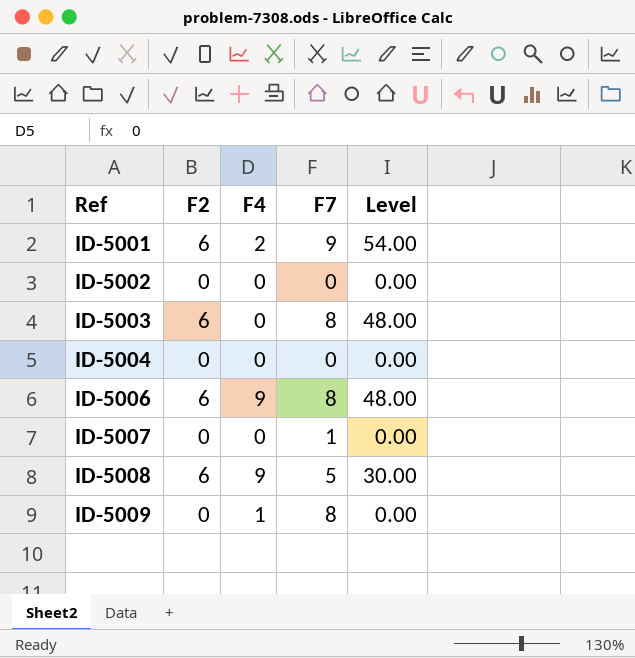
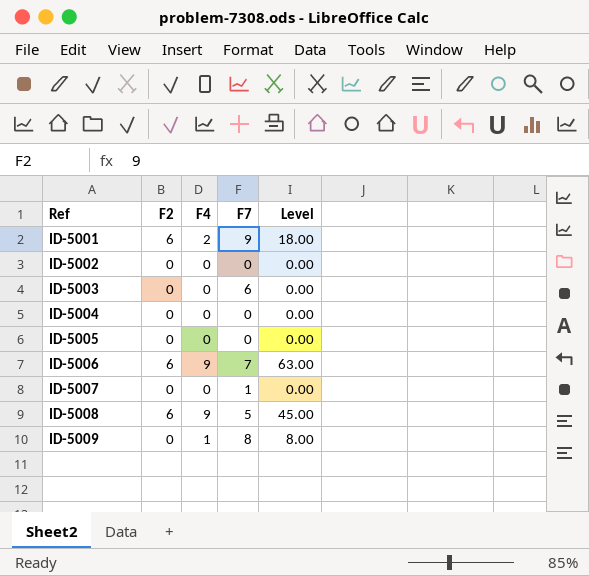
column Level | formula: [F2] * [F7] -> [F4] * [F7]
ID-5003 | F2: 6 -> 0
ID-5003 | F7: 8 -> 6
row ID-5005: none -> 0 | 0 | 0 | 0.00
ID-5006 | F7: 8 -> 7

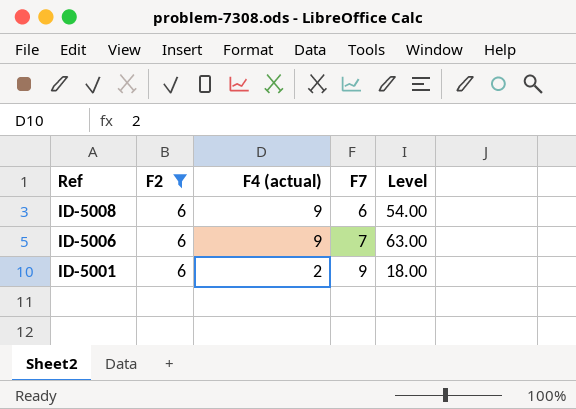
filter: none -> F2 = 6
row order: Ref ascending -> Ref descending
column name: F4 -> F4 (actual)
ID-5008 | F7: 5 -> 6
ID-5008 | Level: 45.00 -> 54.00

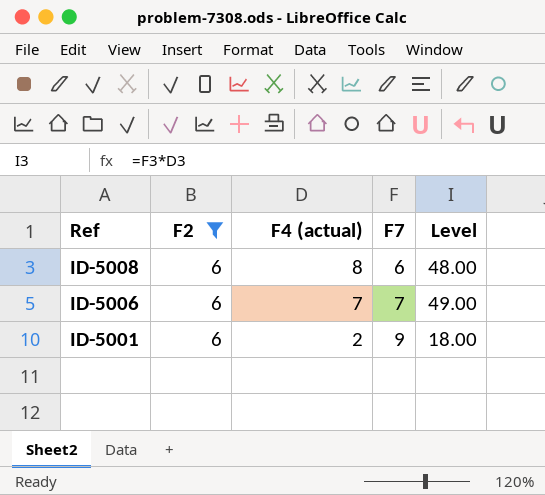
ID-5008 | F4 (actual): 9 -> 8
ID-5008 | Level: 54.00 -> 48.00
ID-5006 | F4 (actual): 9 -> 7
ID-5006 | Level: 63.00 -> 49.00

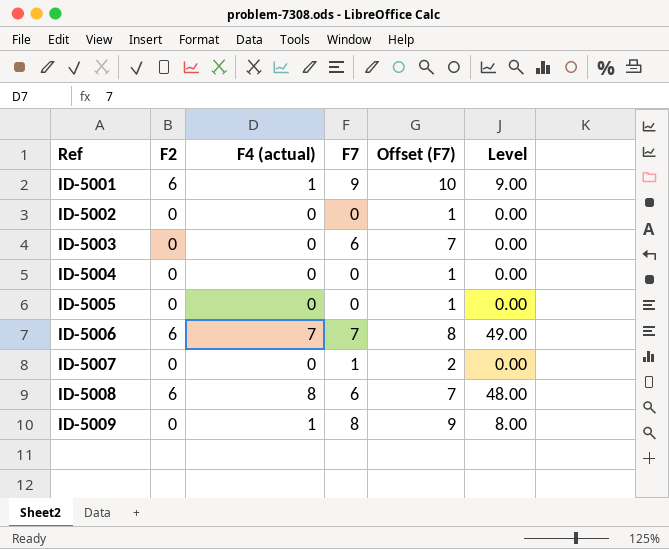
filter: F2 = 6 -> none
row order: Ref descending -> Ref ascending
column Offset (F7) | formula: none -> [F7] + 1
ID-5001 | F4 (actual): 2 -> 1
ID-5001 | Level: 18.00 -> 9.00

